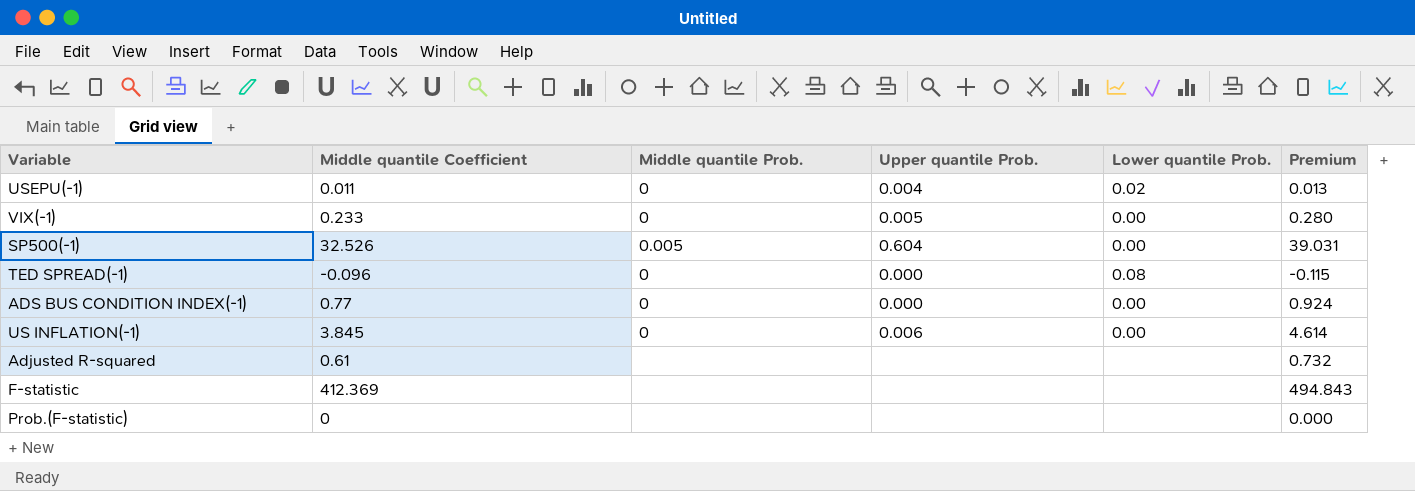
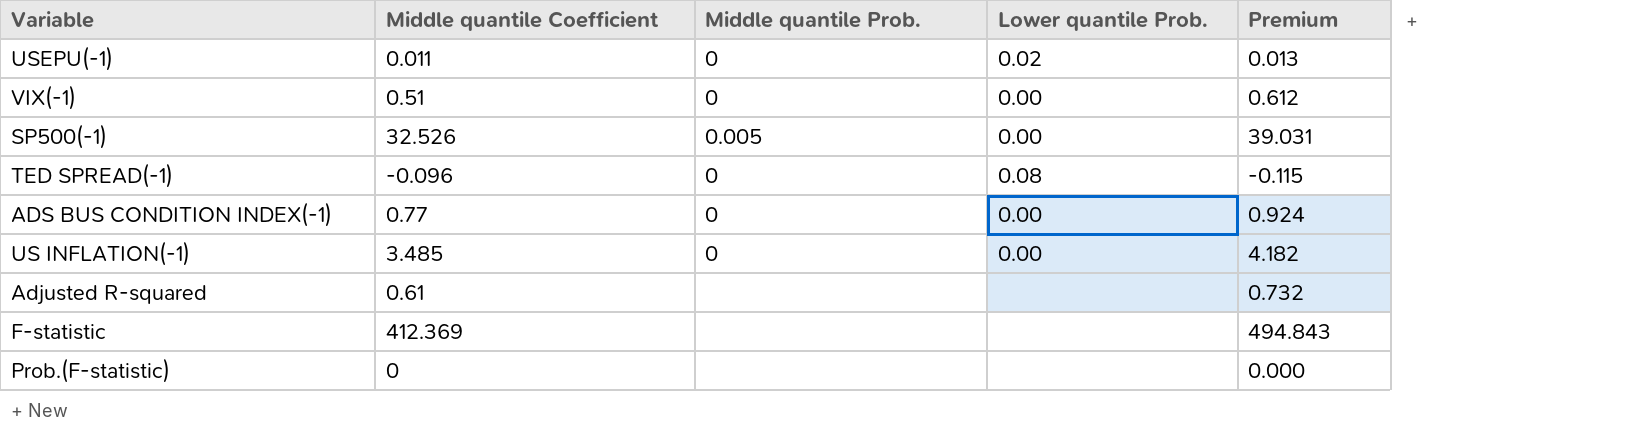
column Upper quantile Prob. | position: 4 -> none
VIX(-1) | Middle quantile Coefficient: 0.233 -> 0.51
VIX(-1) | Premium: 0.280 -> 0.612
US INFLATION(-1) | Middle quantile Coefficient: 3.845 -> 3.485
US INFLATION(-1) | Premium: 4.614 -> 4.182

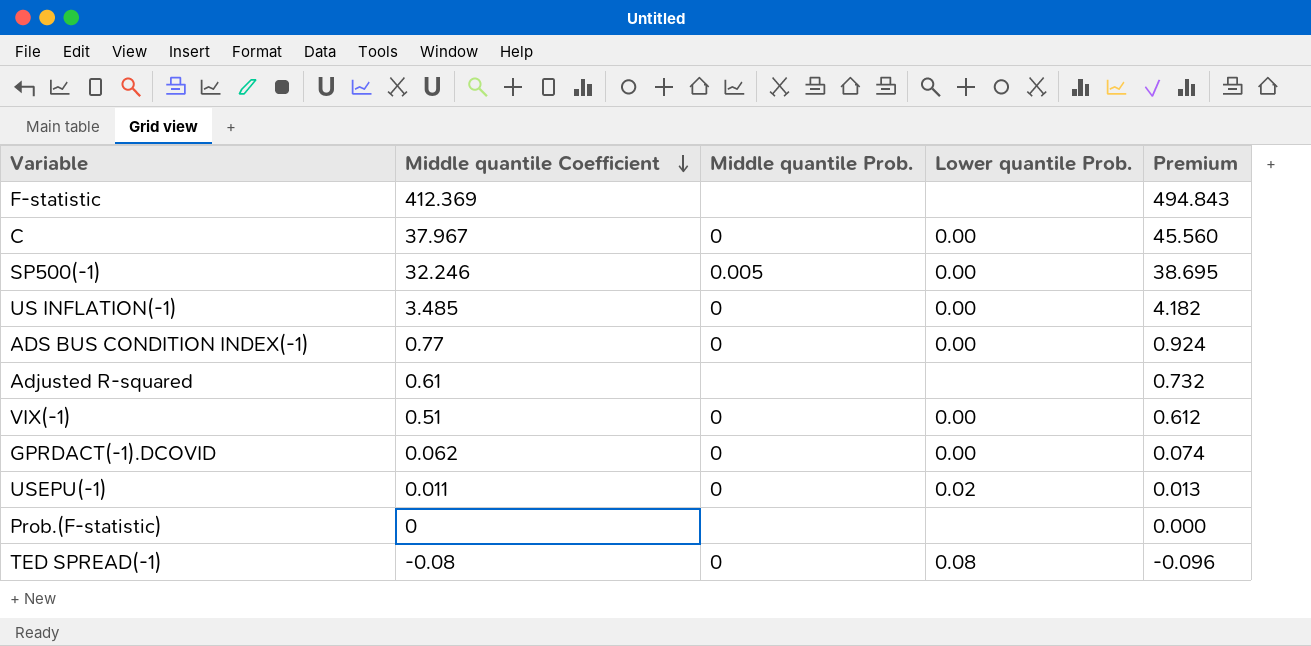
row order: none -> Middle quantile Coefficient descending
row C: none -> 37.967 | 0 | 0.00 | 45.560
SP500(-1) | Middle quantile Coefficient: 32.526 -> 32.246
SP500(-1) | Premium: 39.031 -> 38.695
row GPRDACT(-1).DCOVID: none -> 0.062 | 0 | 0.00 | 0.074
TED SPREAD(-1) | Middle quantile Coefficient: -0.096 -> -0.08
TED SPREAD(-1) | Premium: -0.115 -> -0.096

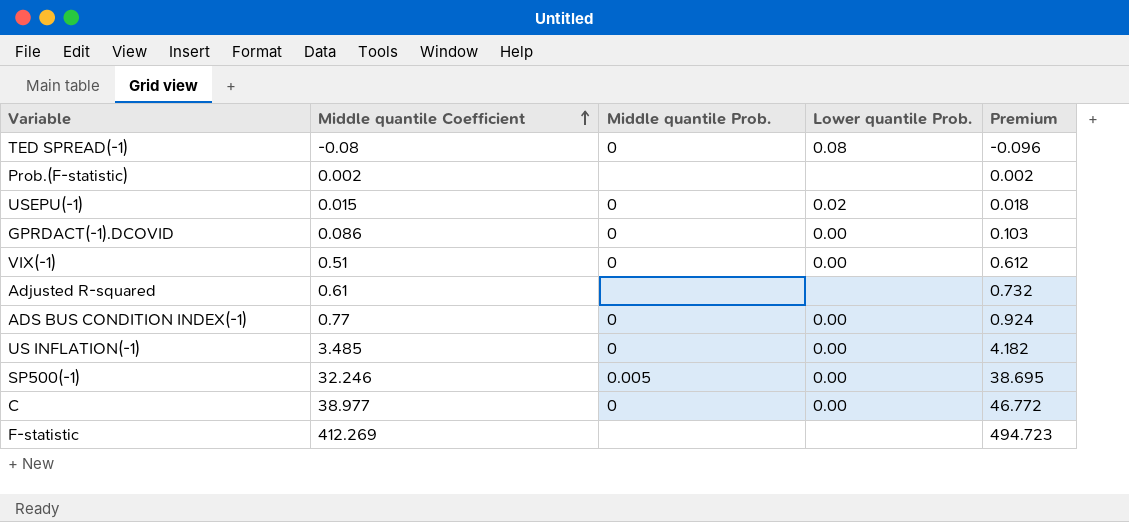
row order: Middle quantile Coefficient descending -> Middle quantile Coefficient ascending
Prob.(F-statistic) | Middle quantile Coefficient: 0 -> 0.002
Prob.(F-statistic) | Premium: 0.000 -> 0.002
USEPU(-1) | Middle quantile Coefficient: 0.011 -> 0.015
USEPU(-1) | Premium: 0.013 -> 0.018
GPRDACT(-1).DCOVID | Middle quantile Coefficient: 0.062 -> 0.086
GPRDACT(-1).DCOVID | Premium: 0.074 -> 0.103
C | Middle quantile Coefficient: 37.967 -> 38.977
C | Premium: 45.560 -> 46.772
F-statistic | Middle quantile Coefficient: 412.369 -> 412.269
F-statistic | Premium: 494.843 -> 494.723

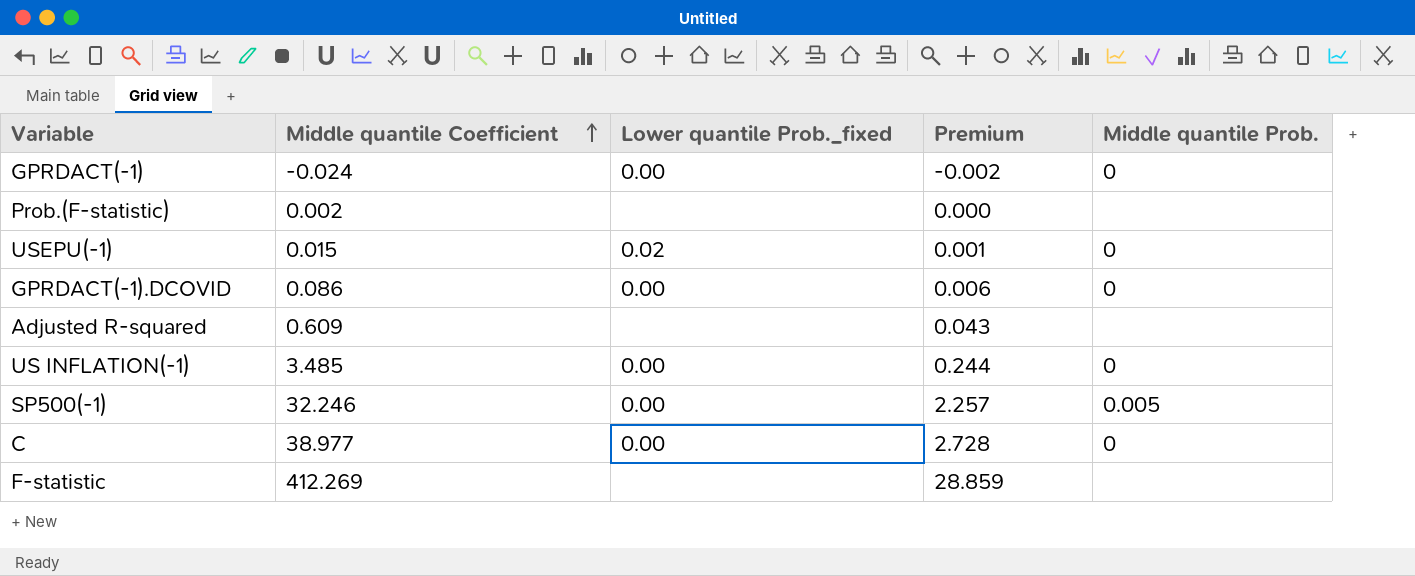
column name: Lower quantile Prob. -> Lower quantile Prob._fixed
column Premium | formula: [Middle quantile Coefficient] * 1.2 -> [Middle quantile Coefficient] * 0.07
column Middle quantile Prob. | position: 3 -> 5
row TED SPREAD(-1): -0.08 | 0 | 0.08 | -0.096 -> none
row VIX(-1): 0.51 | 0 | 0.00 | 0.612 -> none
row ADS BUS CONDITION INDEX(-1): 0.77 | 0 | 0.00 | 0.924 -> none
row GPRDACT(-1): none -> -0.024 | 0.00 | -0.002 | 0
Adjusted R-squared | Middle quantile Coefficient: 0.61 -> 0.609

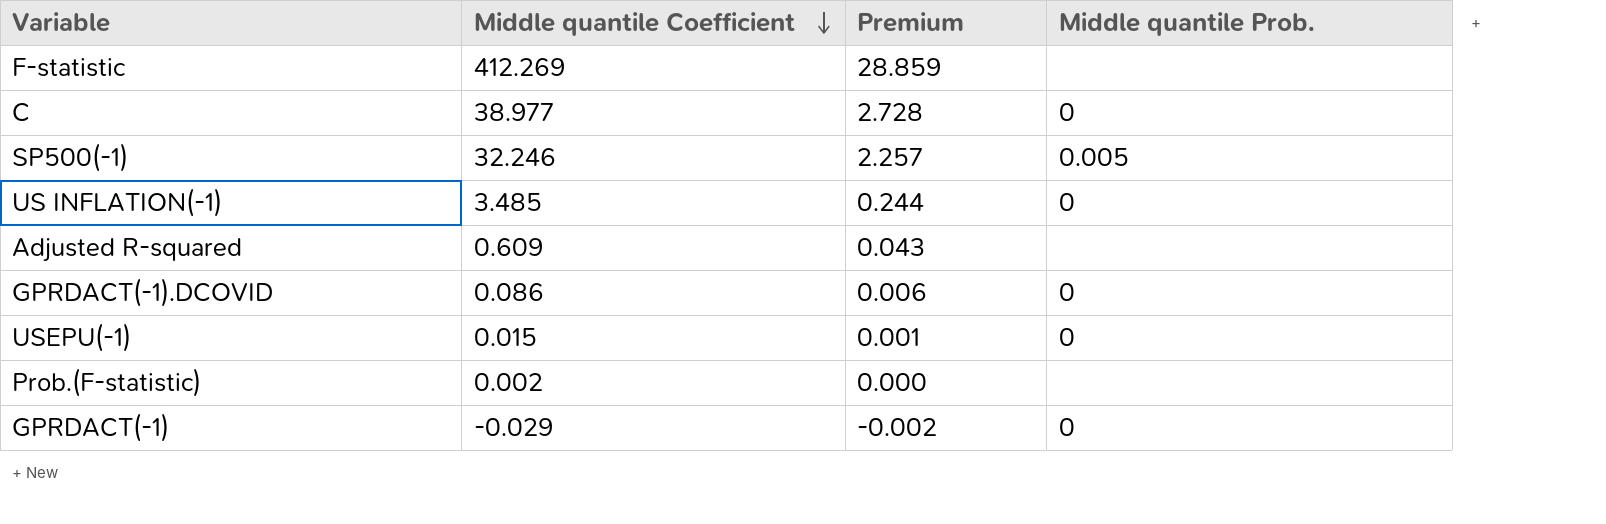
row order: Middle quantile Coefficient ascending -> Middle quantile Coefficient descending
column Lower quantile Prob._fixed | position: 3 -> none
GPRDACT(-1) | Middle quantile Coefficient: -0.024 -> -0.029

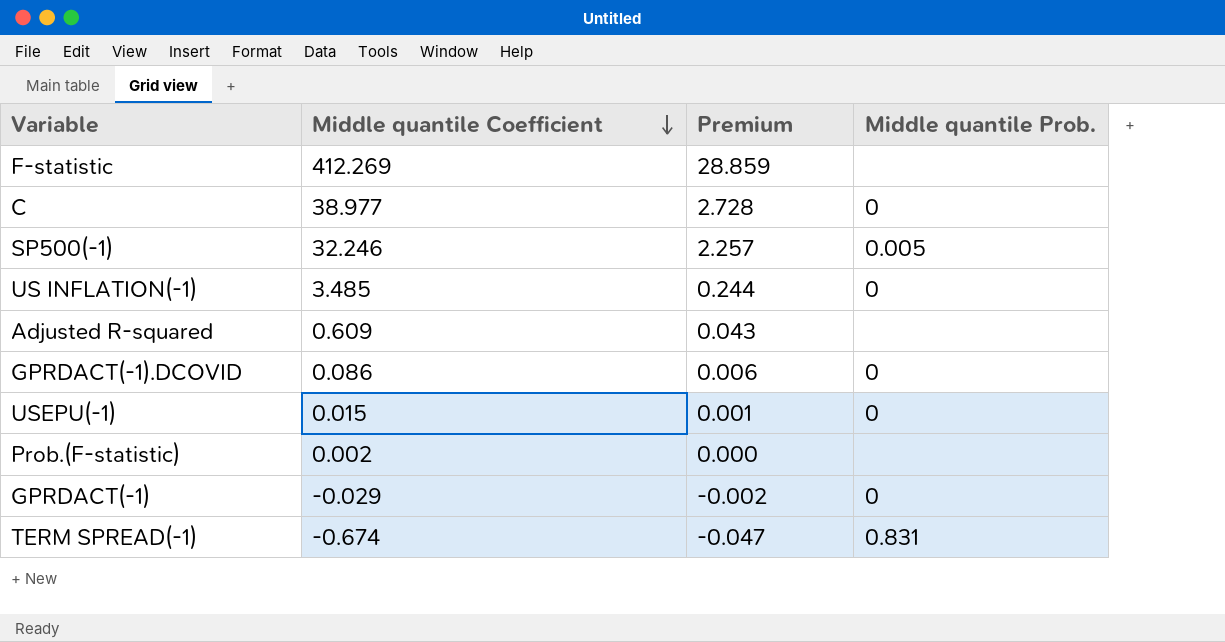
row TERM SPREAD(-1): none -> -0.674 | -0.047 | 0.831

